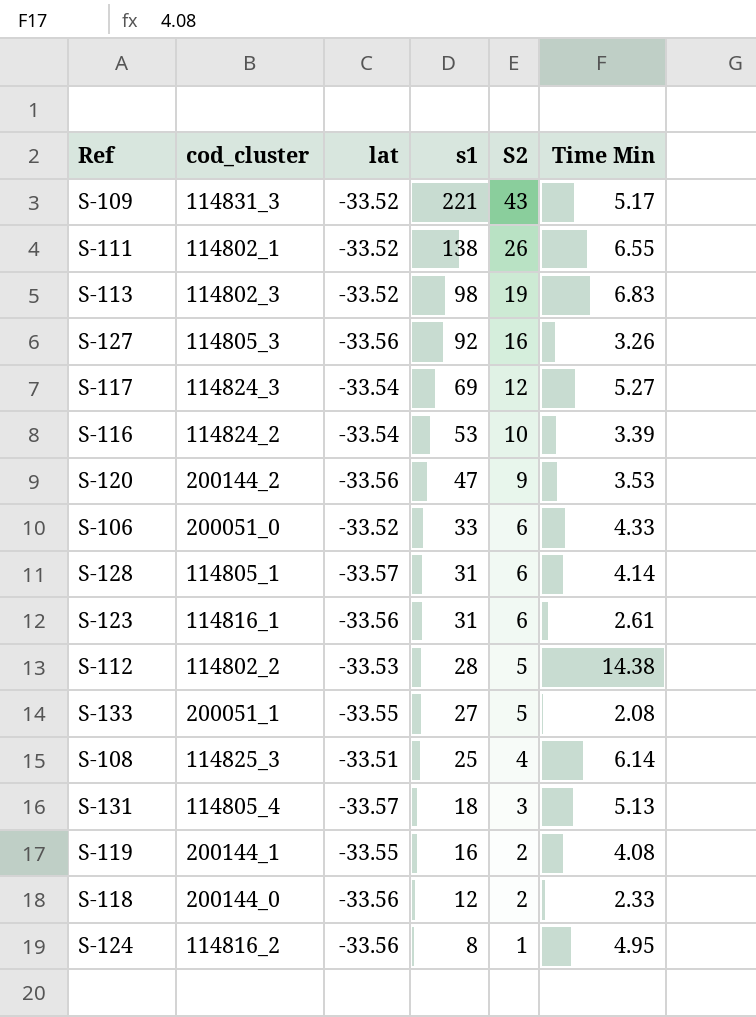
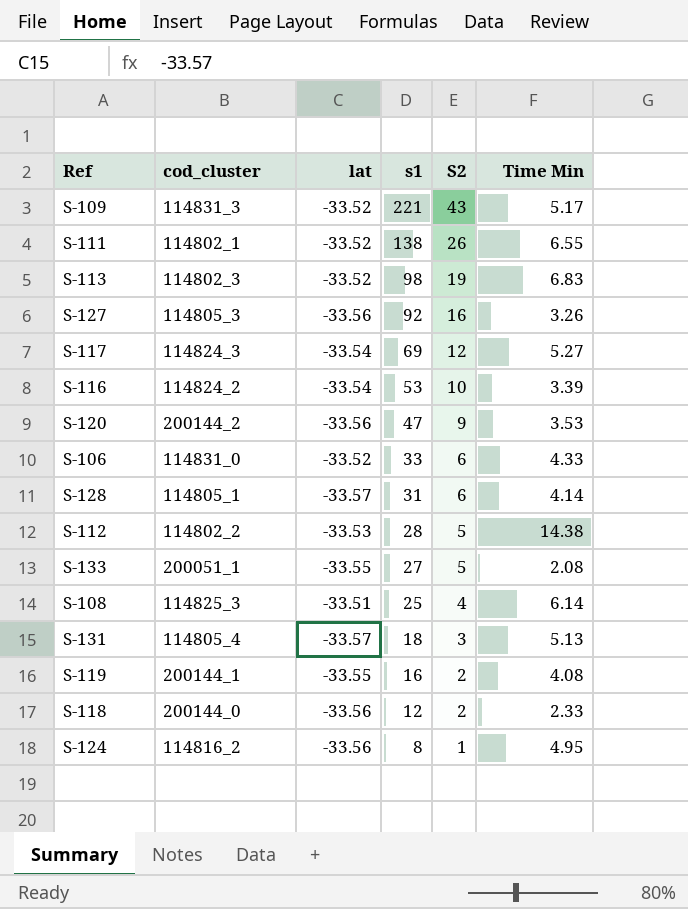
row S-123: 114816_1 | -33.56 | 31 | 6 | 2.61 -> none
S-106 | cod_cluster: 200051_0 -> 114831_0

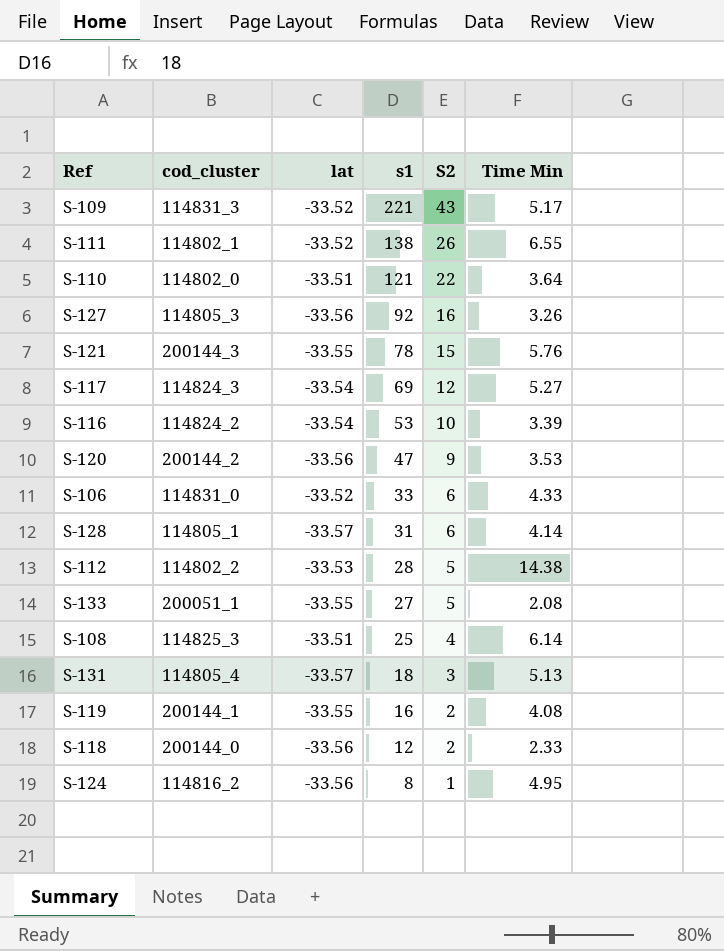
row S-113: 114802_3 | -33.52 | 98 | 19 | 6.83 -> none
row S-110: none -> 114802_0 | -33.51 | 121 | 22 | 3.64
row S-121: none -> 200144_3 | -33.55 | 78 | 15 | 5.76

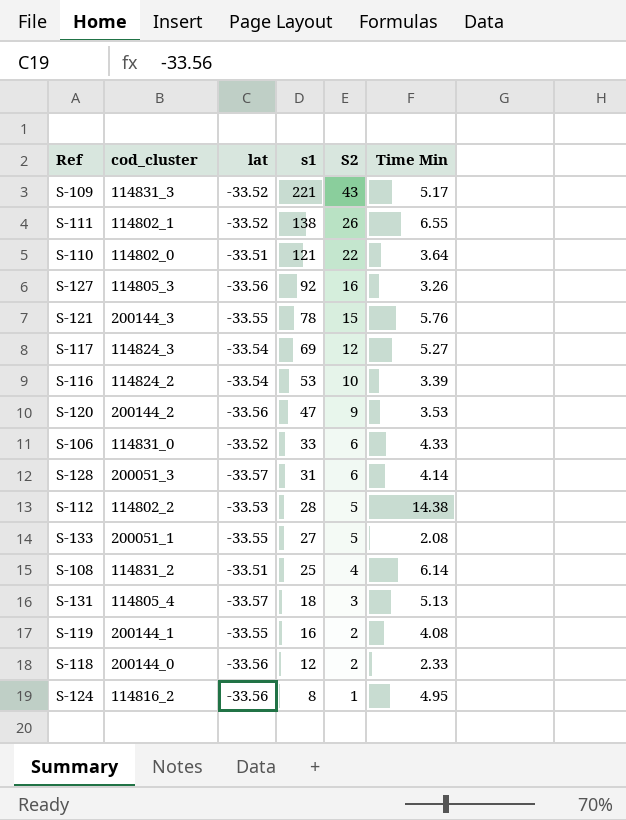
S-128 | cod_cluster: 114805_1 -> 200051_3
S-108 | cod_cluster: 114825_3 -> 114831_2

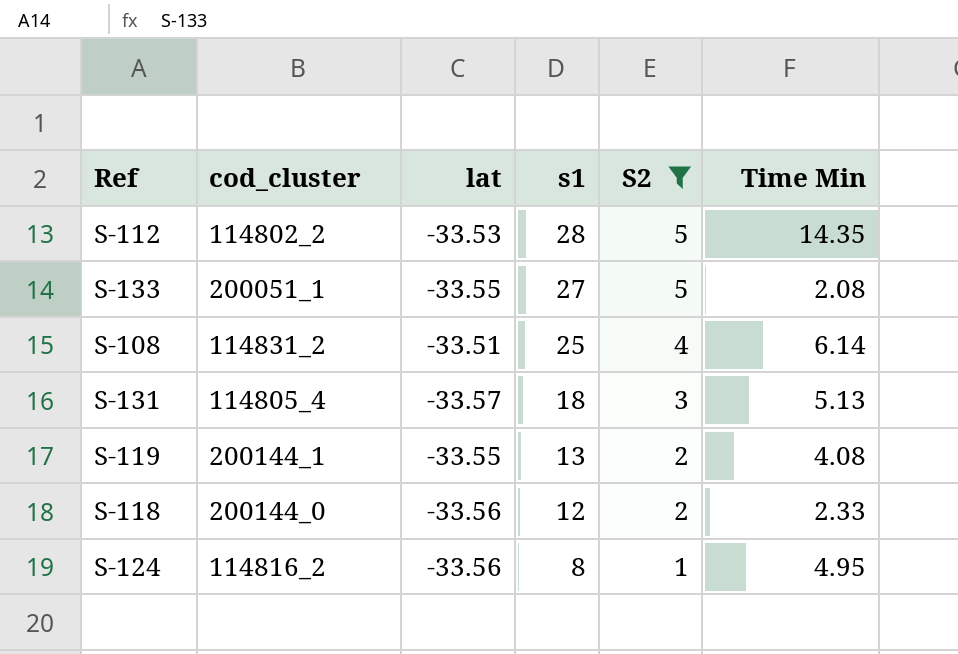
filter: none -> S2 <= 5
S-112 | Time Min: 14.38 -> 14.35
S-119 | s1: 16 -> 13

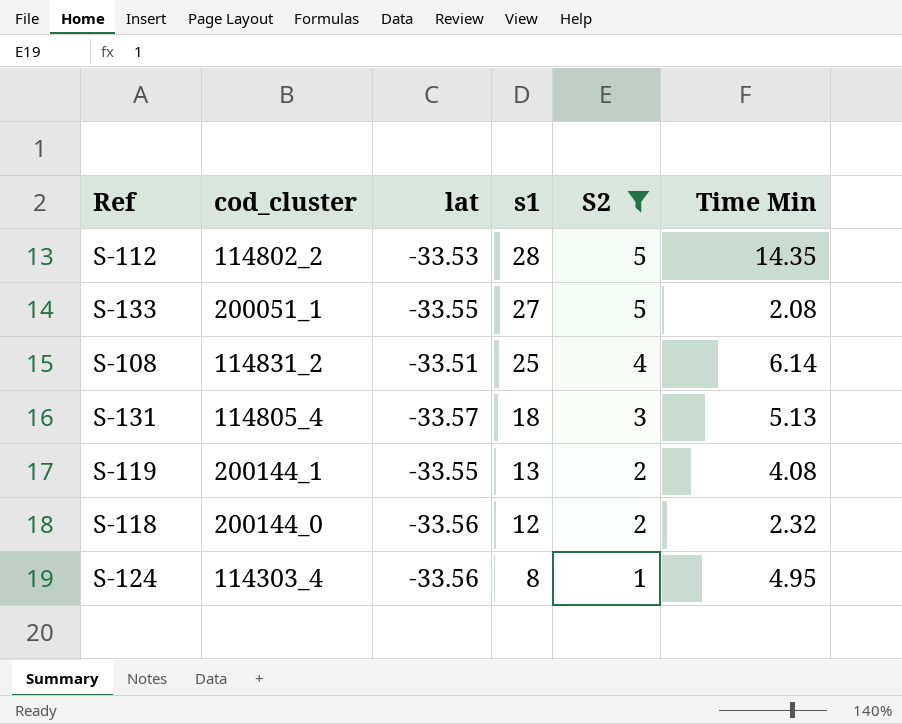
S-118 | Time Min: 2.33 -> 2.32
S-124 | cod_cluster: 114816_2 -> 114303_4

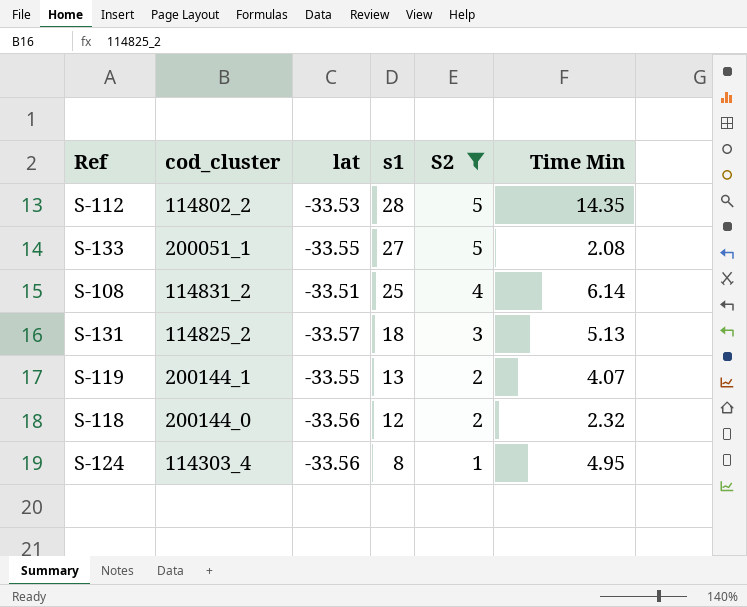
S-131 | cod_cluster: 114805_4 -> 114825_2
S-119 | Time Min: 4.08 -> 4.07

